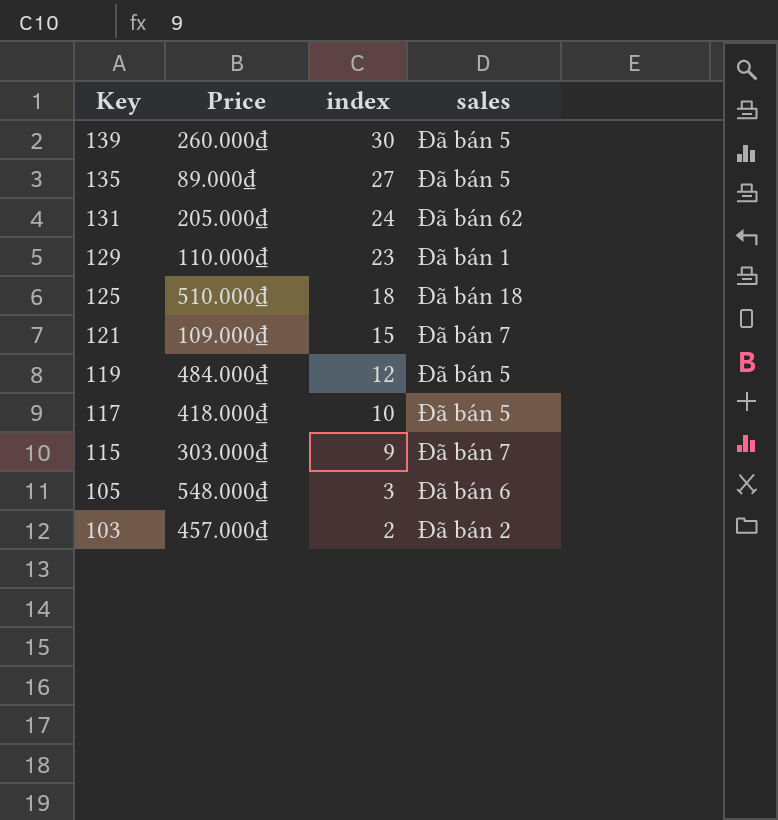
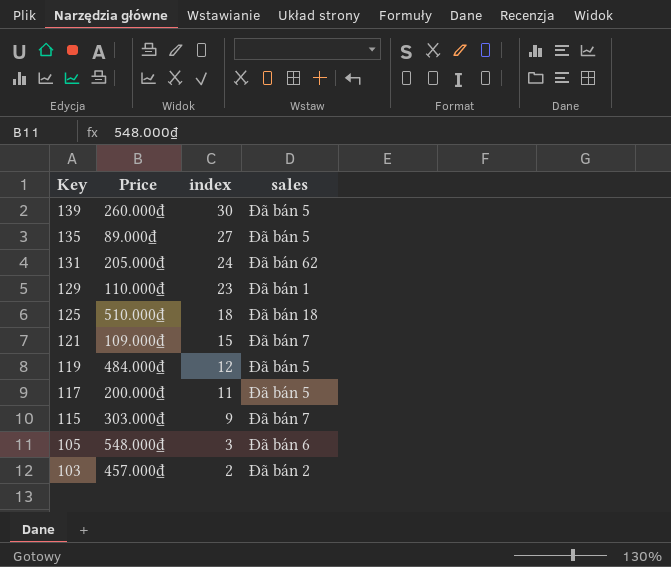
117 | Price: 418.000₫ -> 200.000₫
117 | index: 10 -> 11

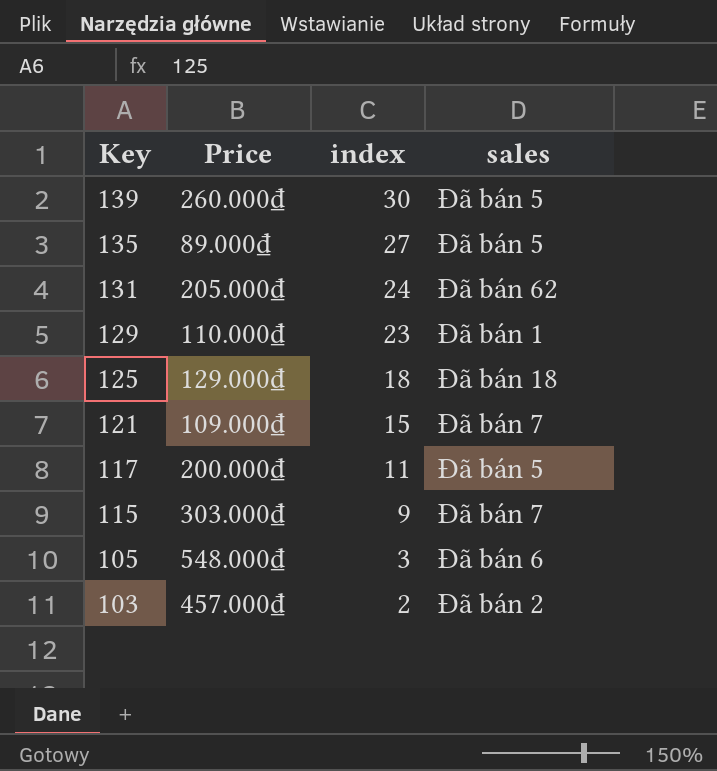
row 119: 484.000₫ | 12 | Đã bán 5 -> none
125 | Price: 510.000₫ -> 129.000₫

